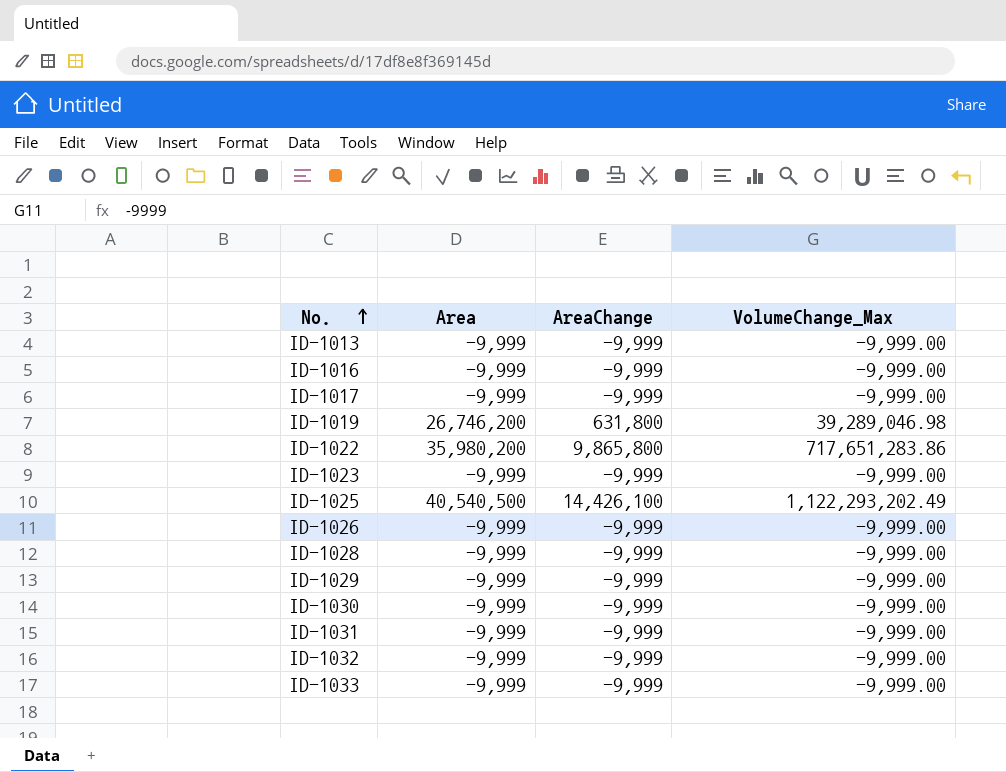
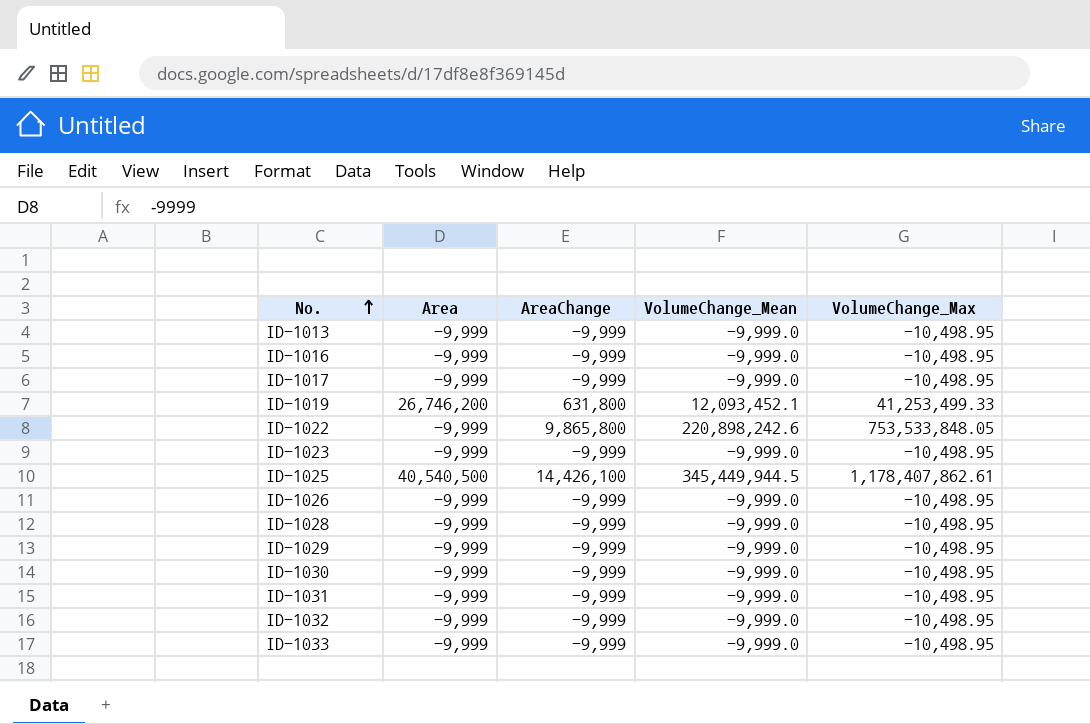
column VolumeChange_Mean | position: none -> 4
ID-1013 | VolumeChange_Max: -9,999.00 -> -10,498.95
ID-1016 | VolumeChange_Max: -9,999.00 -> -10,498.95
ID-1017 | VolumeChange_Max: -9,999.00 -> -10,498.95
ID-1019 | VolumeChange_Max: 39,289,046.98 -> 41,253,499.33
ID-1022 | Area: 35,980,200 -> -9,999
ID-1022 | VolumeChange_Max: 717,651,283.86 -> 753,533,848.05
ID-1023 | VolumeChange_Max: -9,999.00 -> -10,498.95
ID-1025 | VolumeChange_Max: 1,122,293,202.49 -> 1,178,407,862.61
ID-1026 | VolumeChange_Max: -9,999.00 -> -10,498.95
ID-1028 | VolumeChange_Max: -9,999.00 -> -10,498.95
ID-1029 | VolumeChange_Max: -9,999.00 -> -10,498.95
ID-1030 | VolumeChange_Max: -9,999.00 -> -10,498.95
ID-1031 | VolumeChange_Max: -9,999.00 -> -10,498.95
ID-1032 | VolumeChange_Max: -9,999.00 -> -10,498.95
ID-1033 | VolumeChange_Max: -9,999.00 -> -10,498.95

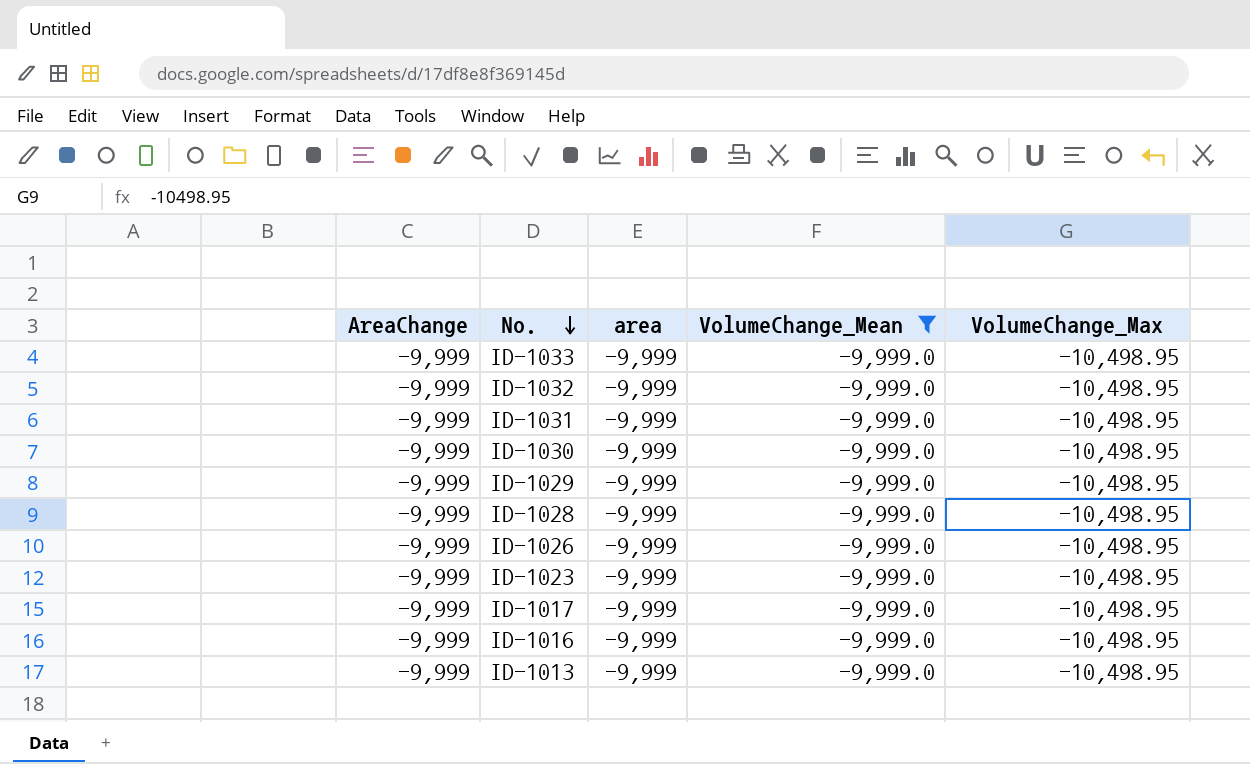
filter: none -> VolumeChange_Mean = -9,999.0
row order: No. ascending -> No. descending
column AreaChange | position: 3 -> 1
column name: Area -> area

